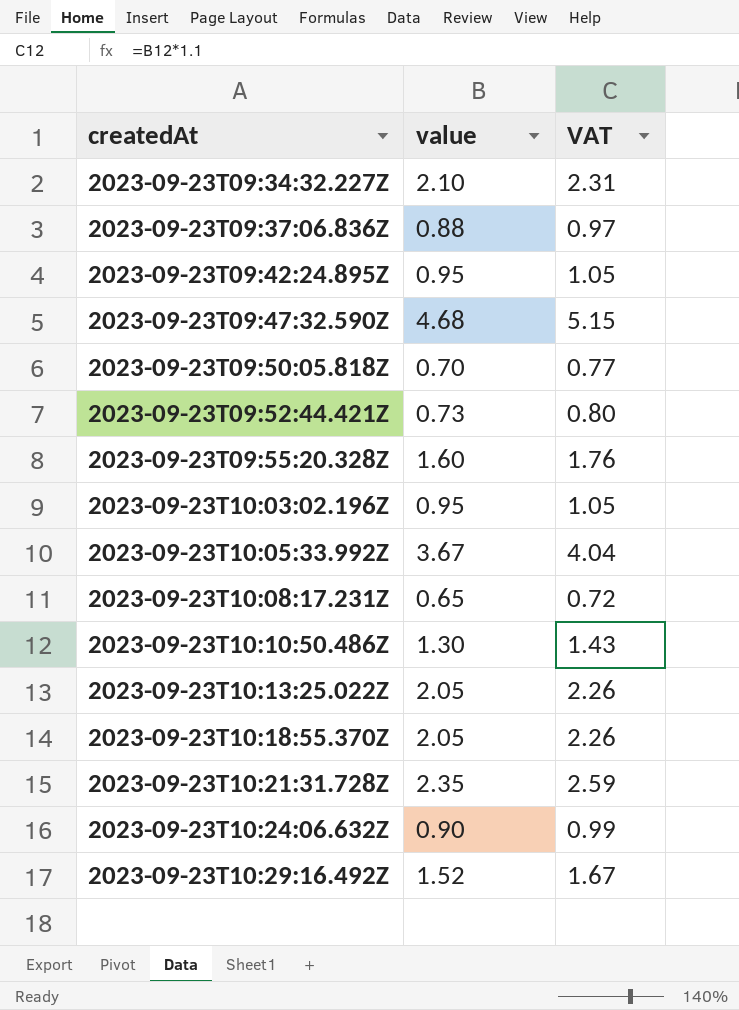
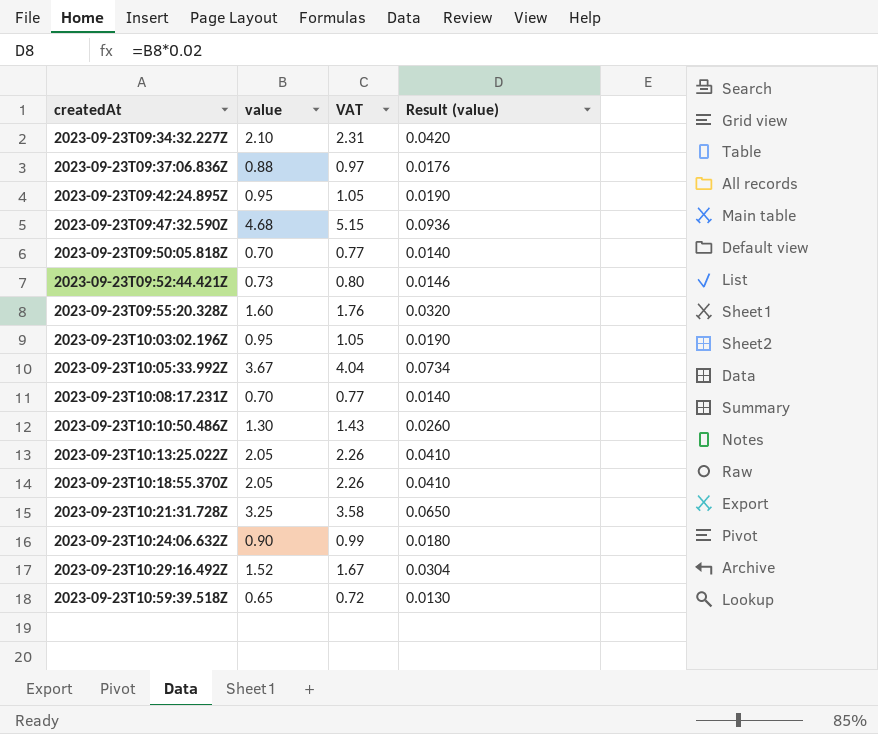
column Result (value) | formula: none -> [value] * 0.02
2023-09-23T10:08:17.231Z | value: 0.65 -> 0.70
2023-09-23T10:08:17.231Z | VAT: 0.72 -> 0.77
2023-09-23T10:21:31.728Z | value: 2.35 -> 3.25
2023-09-23T10:21:31.728Z | VAT: 2.59 -> 3.58
row 2023-09-23T10:59:39.518Z: none -> 0.65 | 0.72 | 0.0130

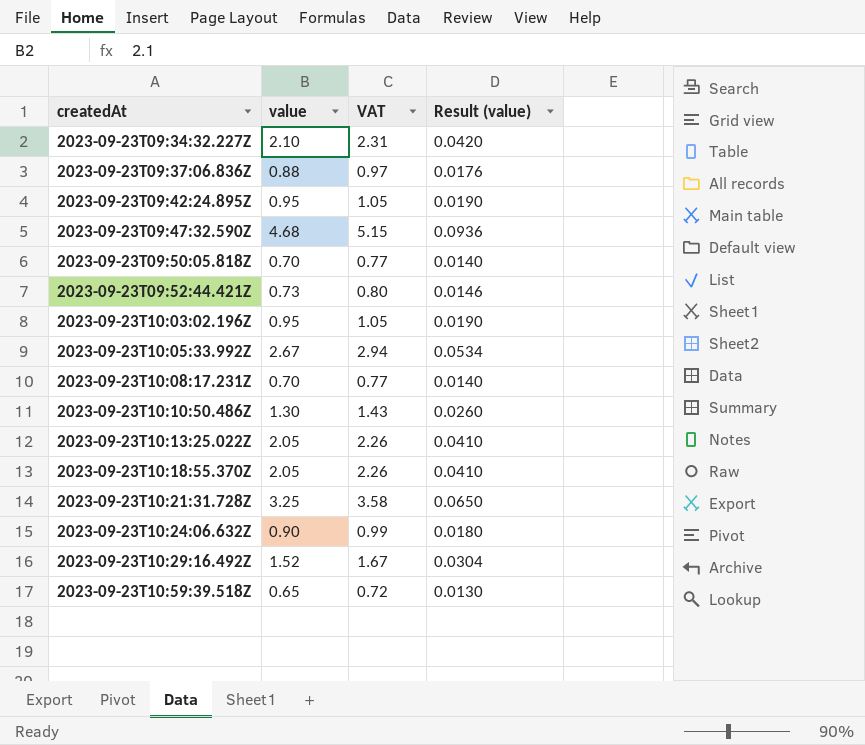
row 2023-09-23T09:55:20.328Z: 1.60 | 1.76 | 0.0320 -> none
2023-09-23T10:05:33.992Z | value: 3.67 -> 2.67
2023-09-23T10:05:33.992Z | VAT: 4.04 -> 2.94
2023-09-23T10:05:33.992Z | Result (value): 0.0734 -> 0.0534

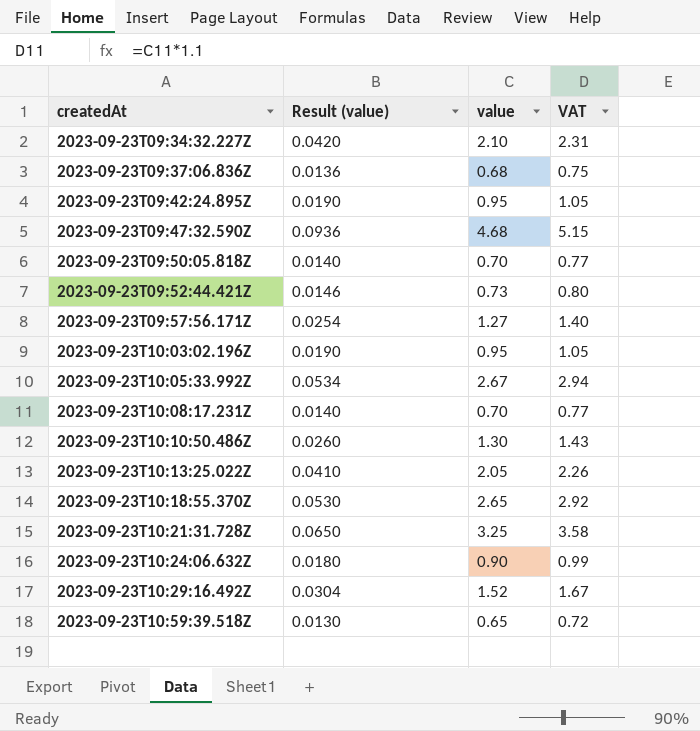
column Result (value) | position: 4 -> 2
2023-09-23T09:37:06.836Z | Result (value): 0.0176 -> 0.0136
2023-09-23T09:37:06.836Z | value: 0.88 -> 0.68
2023-09-23T09:37:06.836Z | VAT: 0.97 -> 0.75
row 2023-09-23T09:57:56.171Z: none -> 0.0254 | 1.27 | 1.40
2023-09-23T10:18:55.370Z | Result (value): 0.0410 -> 0.0530
2023-09-23T10:18:55.370Z | value: 2.05 -> 2.65
2023-09-23T10:18:55.370Z | VAT: 2.26 -> 2.92

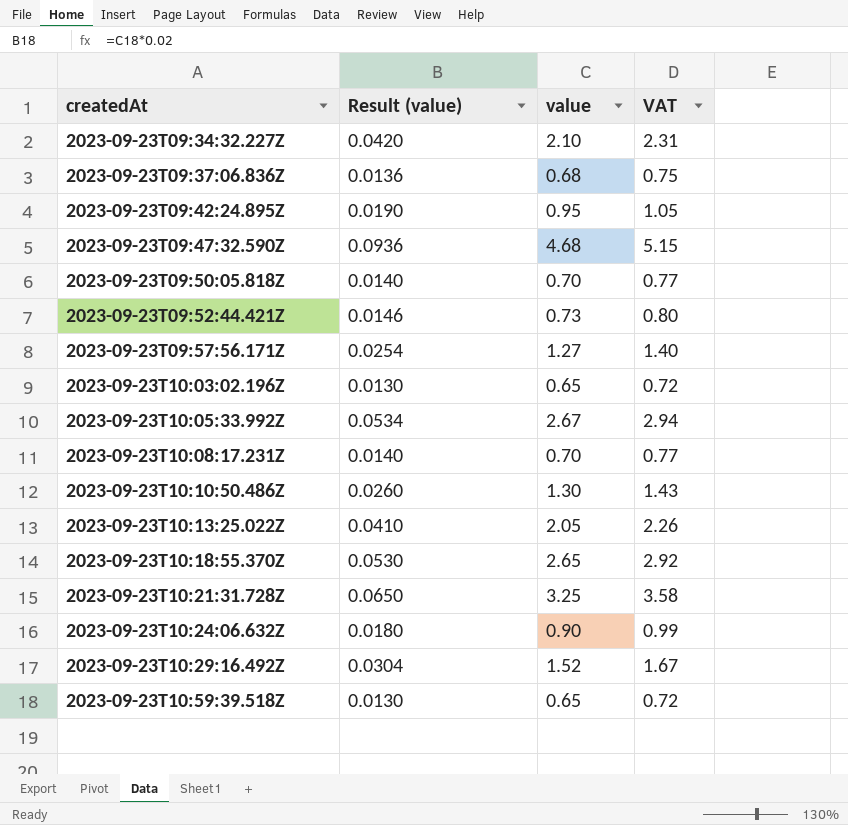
2023-09-23T10:03:02.196Z | Result (value): 0.0190 -> 0.0130
2023-09-23T10:03:02.196Z | value: 0.95 -> 0.65
2023-09-23T10:03:02.196Z | VAT: 1.05 -> 0.72

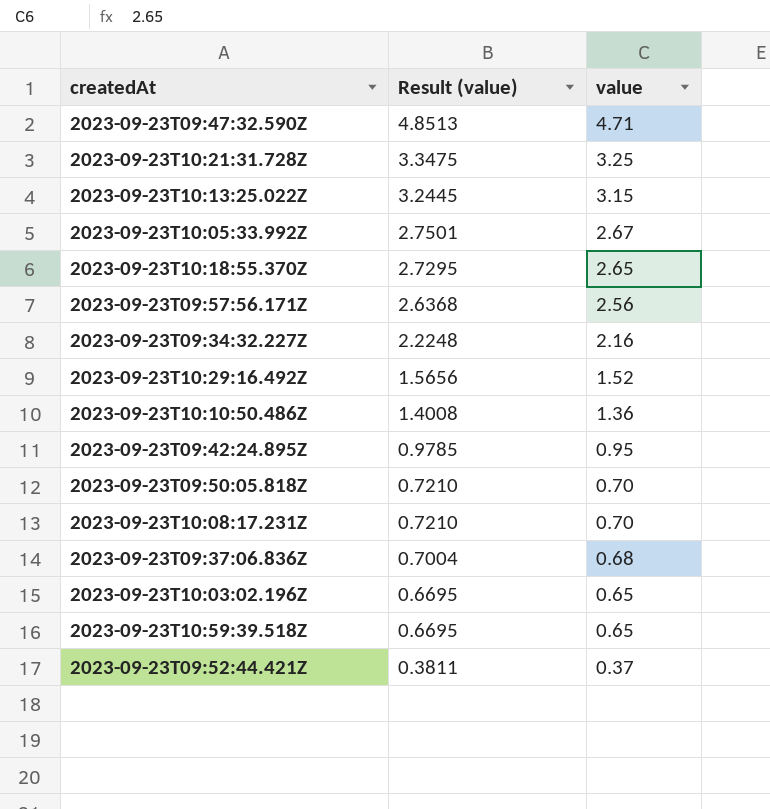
row order: createdAt ascending -> Result (value) descending
column VAT | formula: [value] * 1.1 -> none
column Result (value) | formula: [value] * 0.02 -> [value] * 1.03
row 2023-09-23T10:24:06.632Z: 0.0180 | 0.90 | 0.99 -> none
2023-09-23T09:47:32.590Z | value: 4.68 -> 4.71
2023-09-23T10:13:25.022Z | value: 2.05 -> 3.15
2023-09-23T09:57:56.171Z | value: 1.27 -> 2.56
2023-09-23T09:34:32.227Z | value: 2.10 -> 2.16
2023-09-23T10:10:50.486Z | value: 1.30 -> 1.36
2023-09-23T09:52:44.421Z | value: 0.73 -> 0.37

